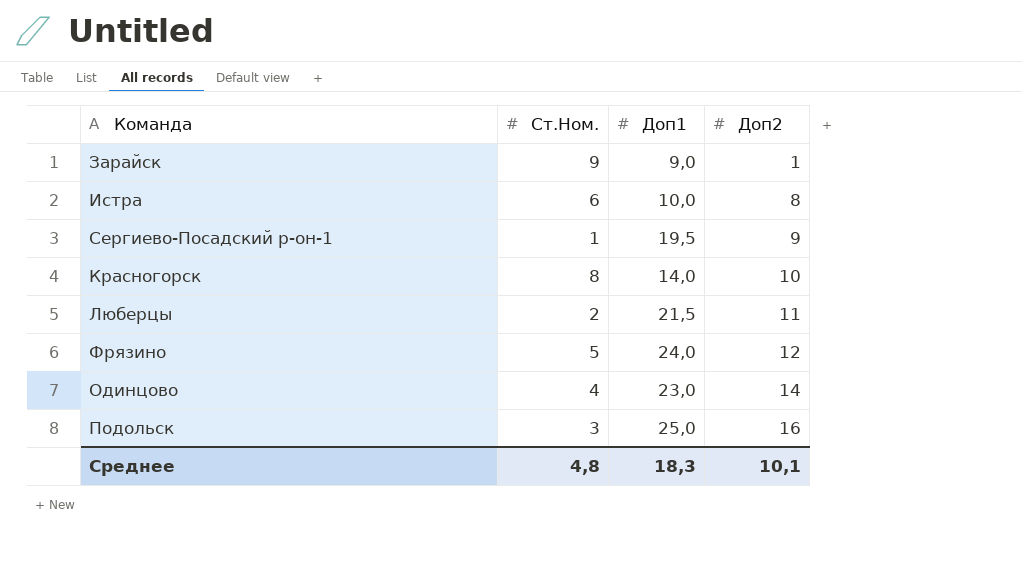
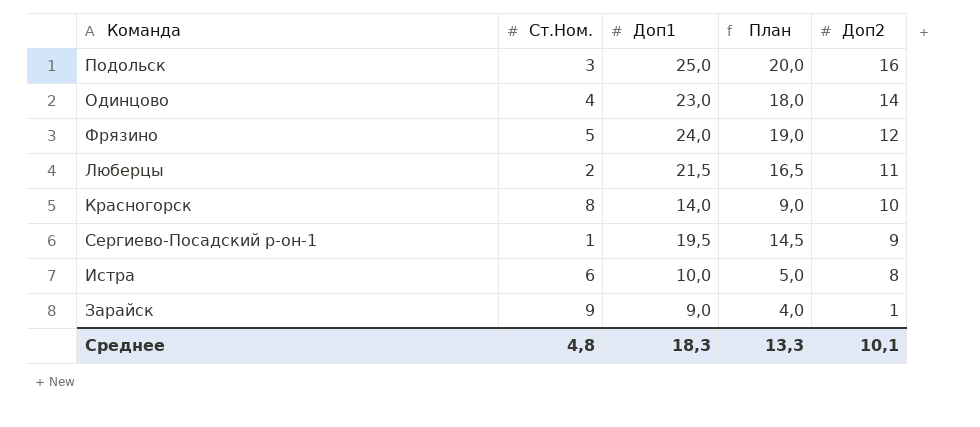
row order: Доп2 ascending -> Доп2 descending
column План | formula: none -> [Доп1] - 5

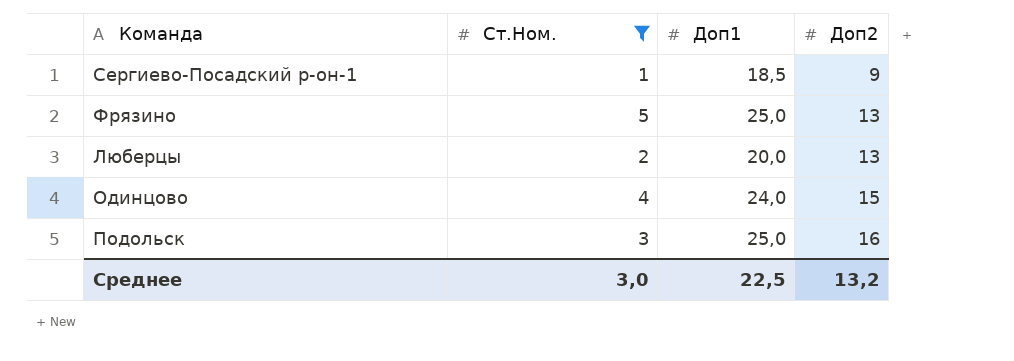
filter: none -> Ст.Ном. <= 5
row order: Доп2 descending -> Доп2 ascending
column План | formula: [Доп1] - 5 -> none
Сергиево-Посадский р-он-1 | Доп1: 19,5 -> 18,5
Фрязино | Доп1: 24,0 -> 25,0
Фрязино | Доп2: 12 -> 13
Люберцы | Доп1: 21,5 -> 20,0
Люберцы | Доп2: 11 -> 13
Одинцово | Доп1: 23,0 -> 24,0
Одинцово | Доп2: 14 -> 15
Среднее | Ст.Ном.: 4,8 -> 3,0
Среднее | Доп1: 18,3 -> 22,5
Среднее | Доп2: 10,1 -> 13,2

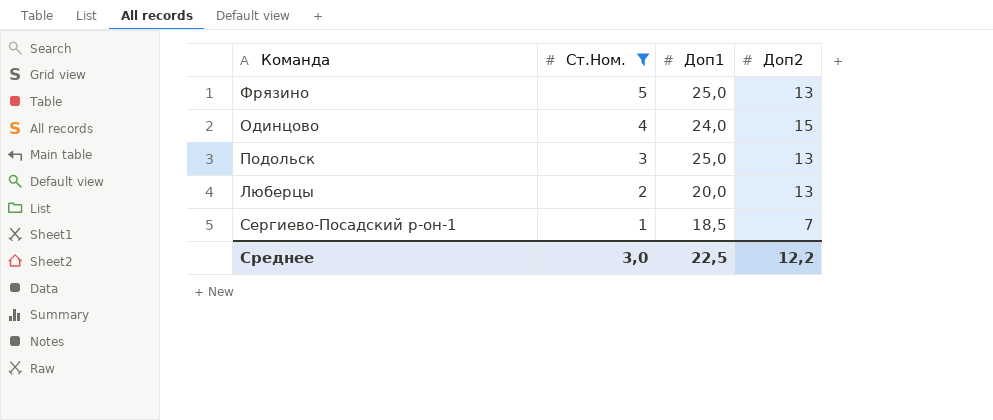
row order: Доп2 ascending -> Ст.Ном. descending
Подольск | Доп2: 16 -> 13
Сергиево-Посадский р-он-1 | Доп2: 9 -> 7
Среднее | Доп2: 13,2 -> 12,2

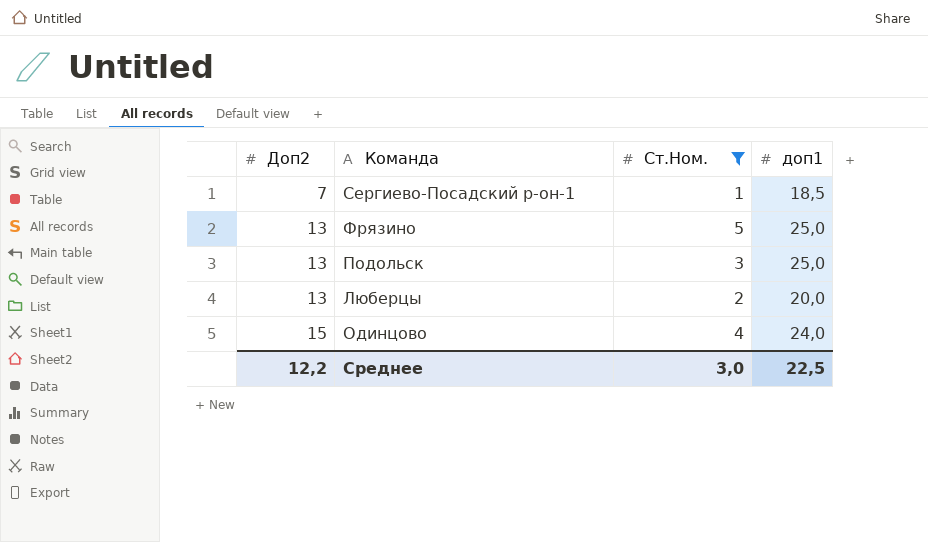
row order: Ст.Ном. descending -> Доп2 ascending
column Доп2 | position: 4 -> 1
column name: Доп1 -> доп1

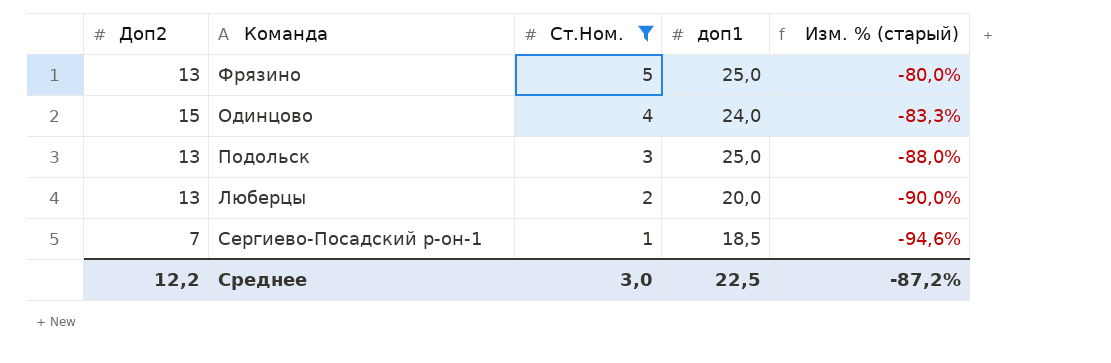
row order: Доп2 ascending -> Ст.Ном. descending
column Изм. % (старый) | formula: none -> ([Ст.Ном.] - [доп1]) / [доп1]

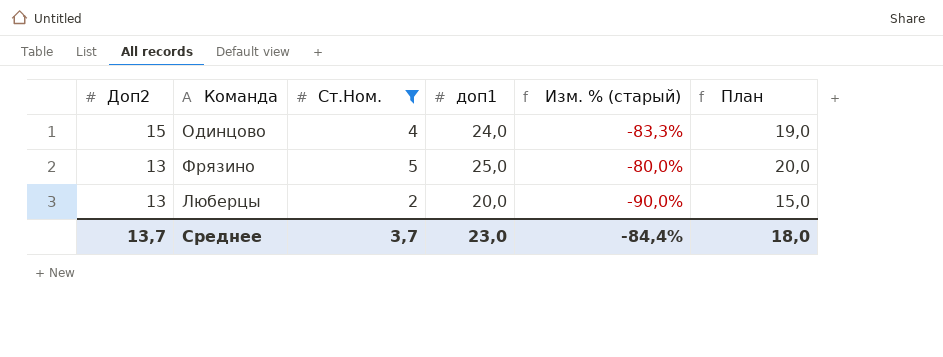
row order: Ст.Ном. descending -> Доп2 descending
column План | formula: none -> [доп1] - 5
row Подольск: 13 | 3 | 25,0 | -88,0% -> none
row Сергиево-Посадский р-он-1: 7 | 1 | 18,5 | -94,6% -> none
Среднее | Доп2: 12,2 -> 13,7
Среднее | Ст.Ном.: 3,0 -> 3,7
Среднее | доп1: 22,5 -> 23,0
Среднее | Изм. % (старый): -87,2% -> -84,4%

